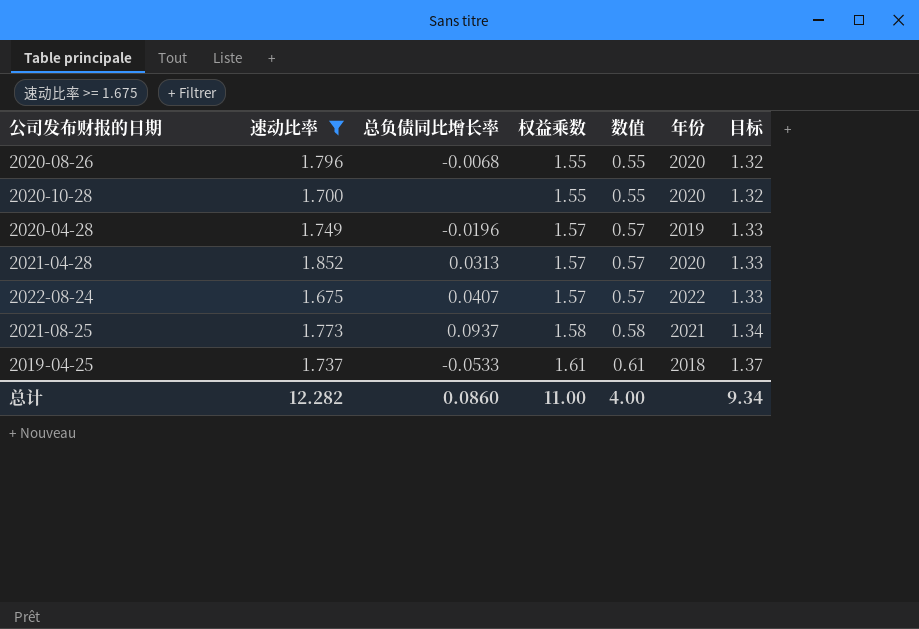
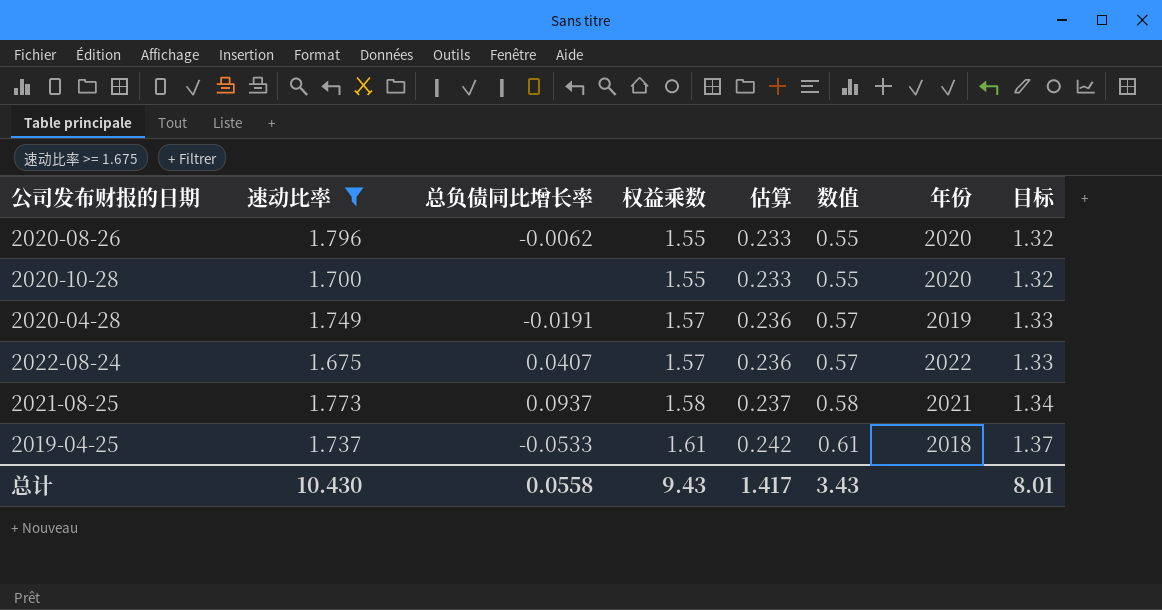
column 估算 | formula: none -> [权益乘数] * 0.15
row 2021-04-28: 1.852 | 0.0313 | 1.57 | 0.57 | 2020 | 1.33 -> none
2020-08-26 | 总负债同比增长率: -0.0068 -> -0.0062
2020-04-28 | 总负债同比增长率: -0.0196 -> -0.0191
总计 | 速动比率: 12.282 -> 10.430
总计 | 总负债同比增长率: 0.0860 -> 0.0558
总计 | 权益乘数: 11.00 -> 9.43
总计 | 数值: 4.00 -> 3.43
总计 | 目标: 9.34 -> 8.01

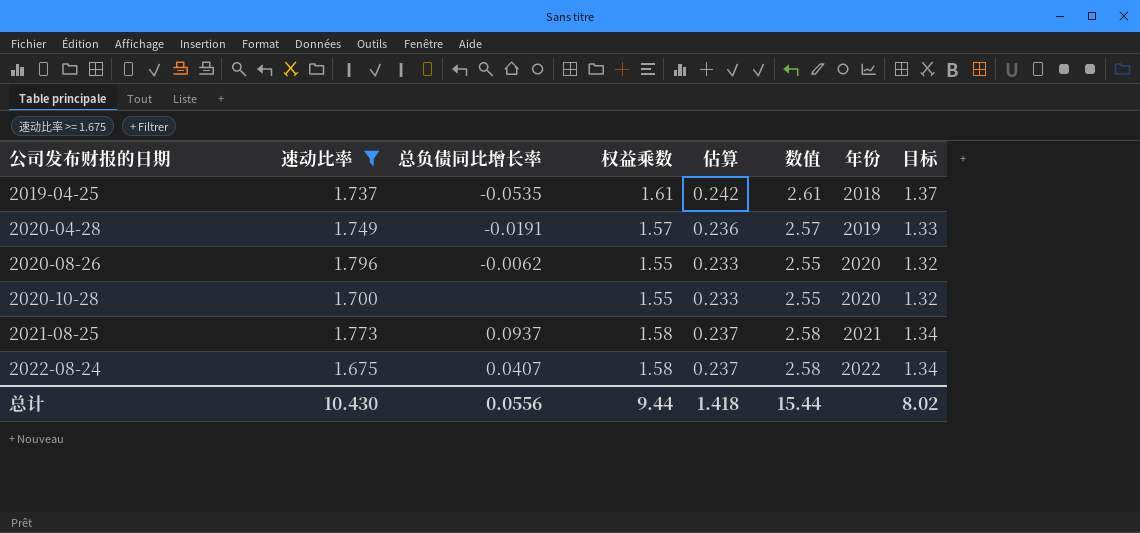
row order: 权益乘数 ascending -> 公司发布财报的日期 ascending
column 数值 | formula: [权益乘数] - 1 -> [权益乘数] + 1
2019-04-25 | 总负债同比增长率: -0.0533 -> -0.0535
2022-08-24 | 权益乘数: 1.57 -> 1.58
2022-08-24 | 估算: 0.236 -> 0.237
2022-08-24 | 目标: 1.33 -> 1.34
总计 | 总负债同比增长率: 0.0558 -> 0.0556
总计 | 权益乘数: 9.43 -> 9.44
总计 | 估算: 1.417 -> 1.418
总计 | 数值: 3.43 -> 15.44
总计 | 目标: 8.01 -> 8.02

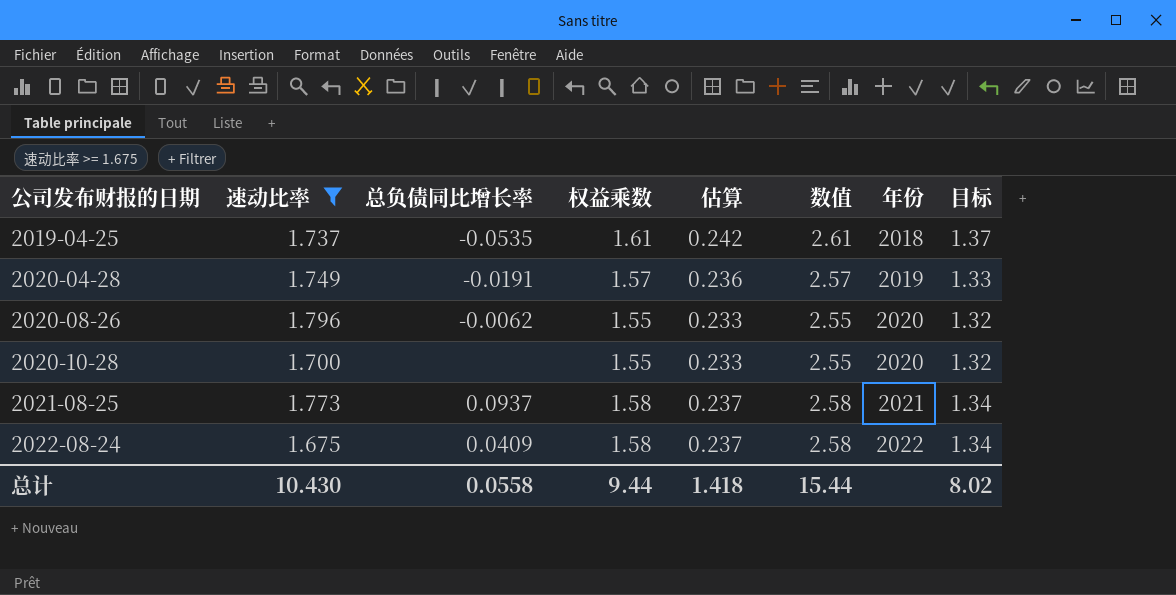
2022-08-24 | 总负债同比增长率: 0.0407 -> 0.0409
总计 | 总负债同比增长率: 0.0556 -> 0.0558

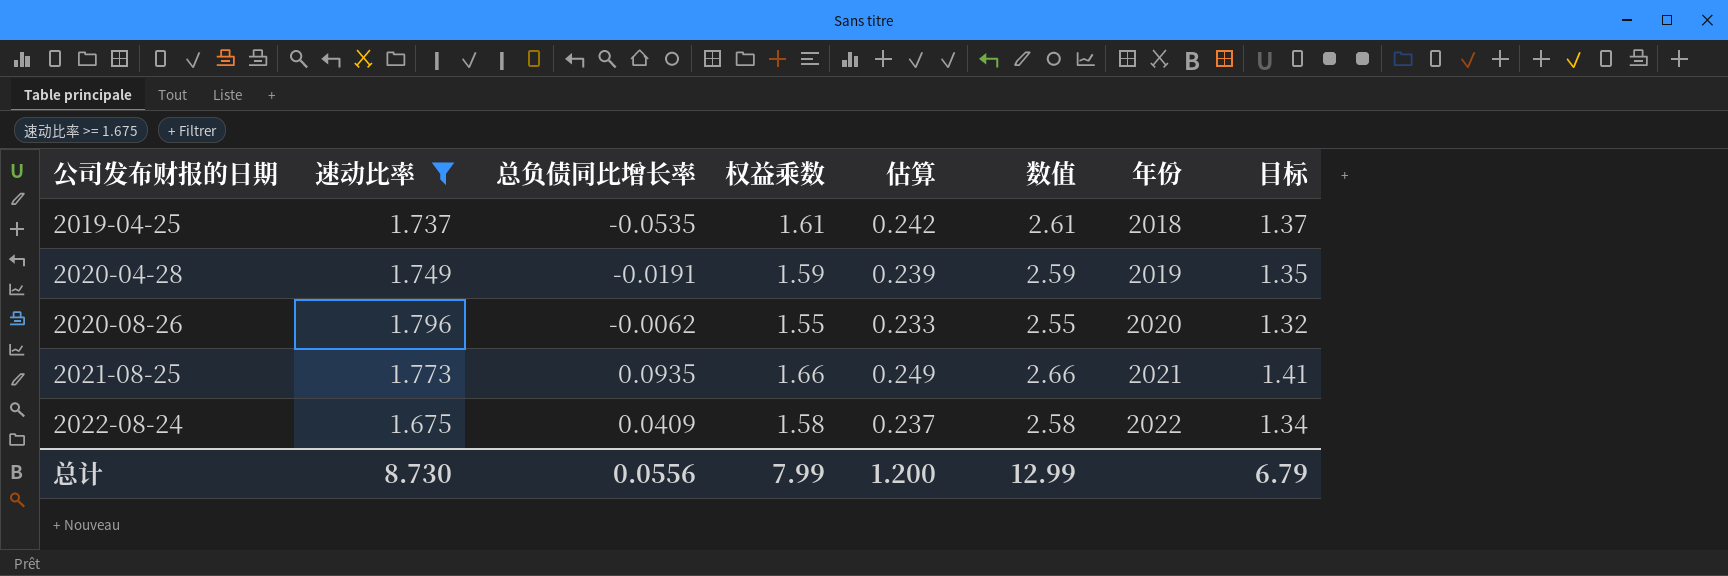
row 2020-10-28: 1.700 | none | 1.55 | 0.233 | 2.55 | 2020 | 1.32 -> none
2020-04-28 | 权益乘数: 1.57 -> 1.59
2020-04-28 | 估算: 0.236 -> 0.239
2020-04-28 | 数值: 2.57 -> 2.59
2020-04-28 | 目标: 1.33 -> 1.35
2021-08-25 | 总负债同比增长率: 0.0937 -> 0.0935
2021-08-25 | 权益乘数: 1.58 -> 1.66
2021-08-25 | 估算: 0.237 -> 0.249
2021-08-25 | 数值: 2.58 -> 2.66
2021-08-25 | 目标: 1.34 -> 1.41
总计 | 速动比率: 10.430 -> 8.730
总计 | 总负债同比增长率: 0.0558 -> 0.0556
总计 | 权益乘数: 9.44 -> 7.99
总计 | 估算: 1.418 -> 1.200
总计 | 数值: 15.44 -> 12.99
总计 | 目标: 8.02 -> 6.79

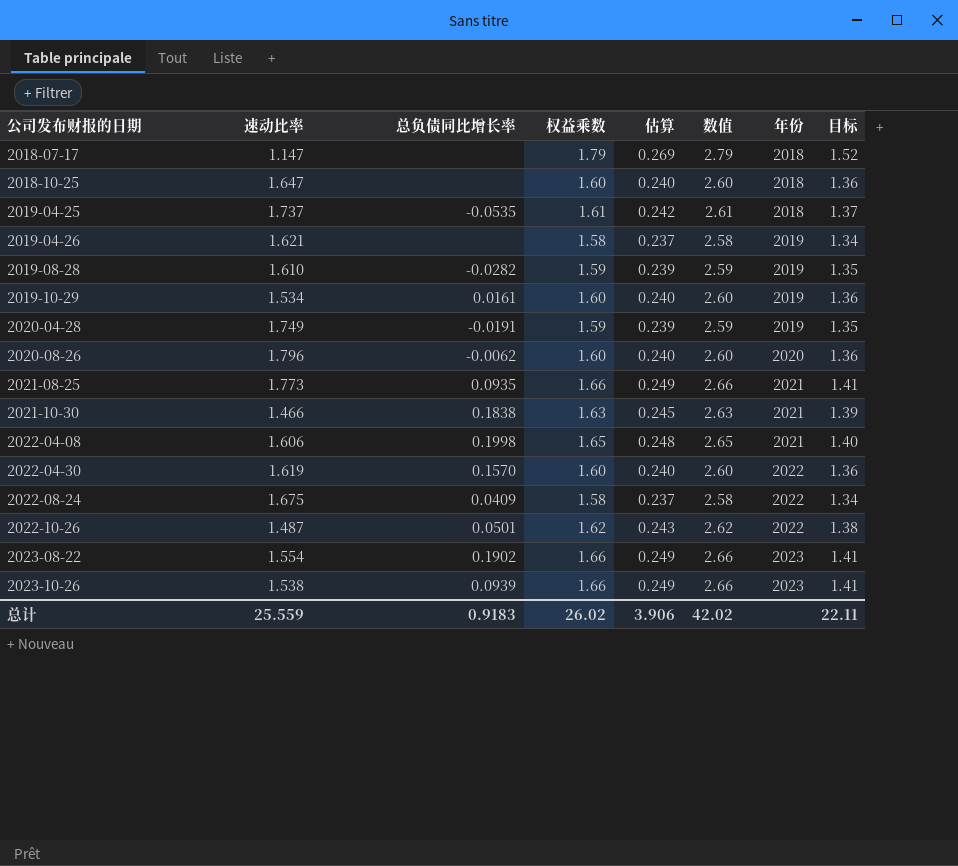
filter: 速动比率 >= 1.675 -> none
2020-08-26 | 权益乘数: 1.55 -> 1.60
2020-08-26 | 估算: 0.233 -> 0.240
2020-08-26 | 数值: 2.55 -> 2.60
2020-08-26 | 目标: 1.32 -> 1.36
总计 | 速动比率: 8.730 -> 25.559
总计 | 总负债同比增长率: 0.0556 -> 0.9183
总计 | 权益乘数: 7.99 -> 26.02
总计 | 估算: 1.200 -> 3.906
总计 | 数值: 12.99 -> 42.02
总计 | 目标: 6.79 -> 22.11

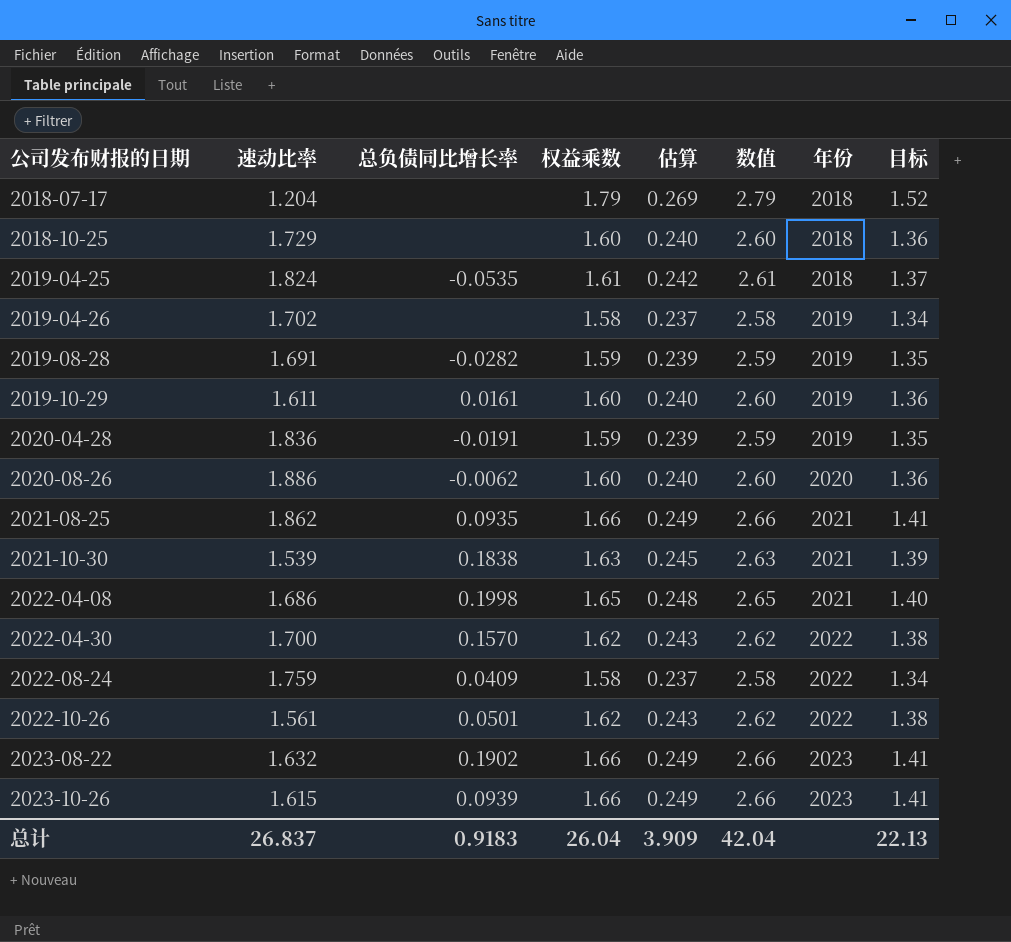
2018-07-17 | 速动比率: 1.147 -> 1.204
2018-10-25 | 速动比率: 1.647 -> 1.729
2019-04-25 | 速动比率: 1.737 -> 1.824
2019-04-26 | 速动比率: 1.621 -> 1.702
2019-08-28 | 速动比率: 1.610 -> 1.691
2019-10-29 | 速动比率: 1.534 -> 1.611
2020-04-28 | 速动比率: 1.749 -> 1.836
2020-08-26 | 速动比率: 1.796 -> 1.886
2021-08-25 | 速动比率: 1.773 -> 1.862
2021-10-30 | 速动比率: 1.466 -> 1.539
2022-04-08 | 速动比率: 1.606 -> 1.686
2022-04-30 | 速动比率: 1.619 -> 1.700
2022-04-30 | 权益乘数: 1.60 -> 1.62
2022-04-30 | 估算: 0.240 -> 0.243
2022-04-30 | 数值: 2.60 -> 2.62
2022-04-30 | 目标: 1.36 -> 1.38
2022-08-24 | 速动比率: 1.675 -> 1.759
2022-10-26 | 速动比率: 1.487 -> 1.561
2023-08-22 | 速动比率: 1.554 -> 1.632
2023-10-26 | 速动比率: 1.538 -> 1.615
总计 | 速动比率: 25.559 -> 26.837
总计 | 权益乘数: 26.02 -> 26.04
总计 | 估算: 3.906 -> 3.909
总计 | 数值: 42.02 -> 42.04
总计 | 目标: 22.11 -> 22.13

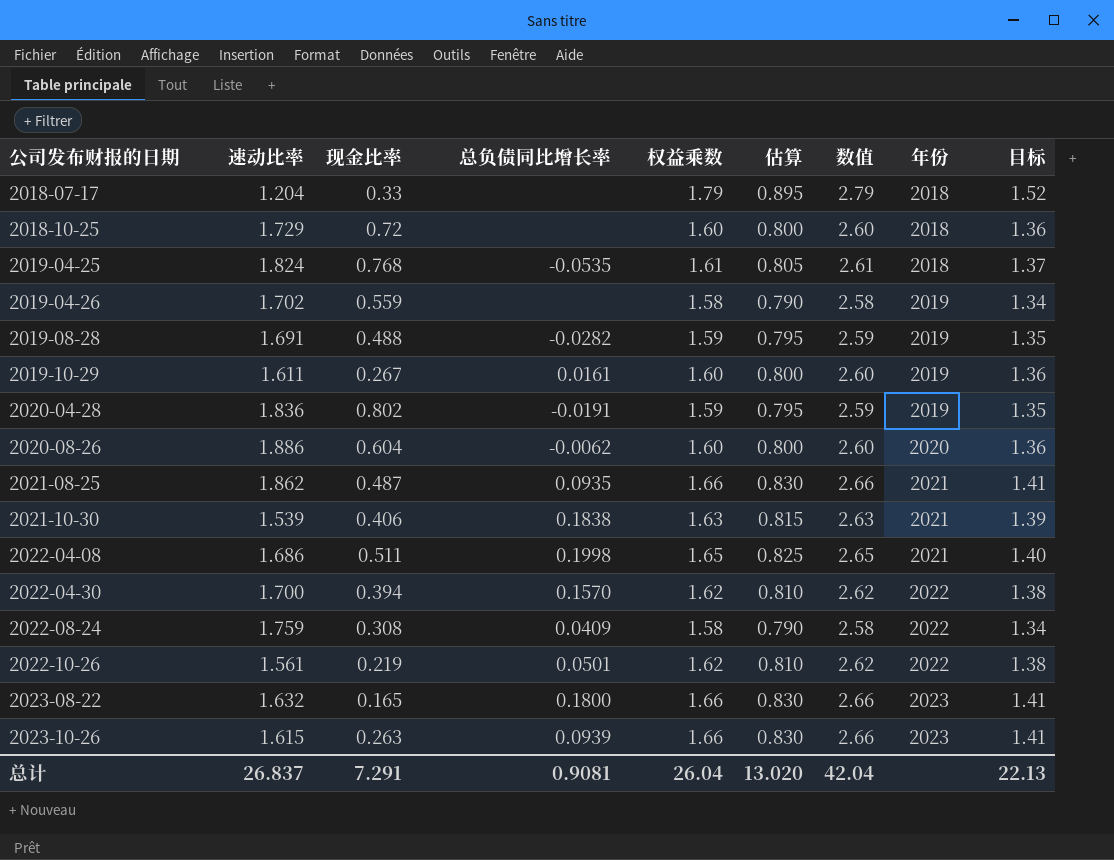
column 现金比率 | position: none -> 3
column 估算 | formula: [权益乘数] * 0.15 -> [权益乘数] * 0.5
2023-08-22 | 总负债同比增长率: 0.1902 -> 0.1800
总计 | 总负债同比增长率: 0.9183 -> 0.9081
总计 | 估算: 3.909 -> 13.020

